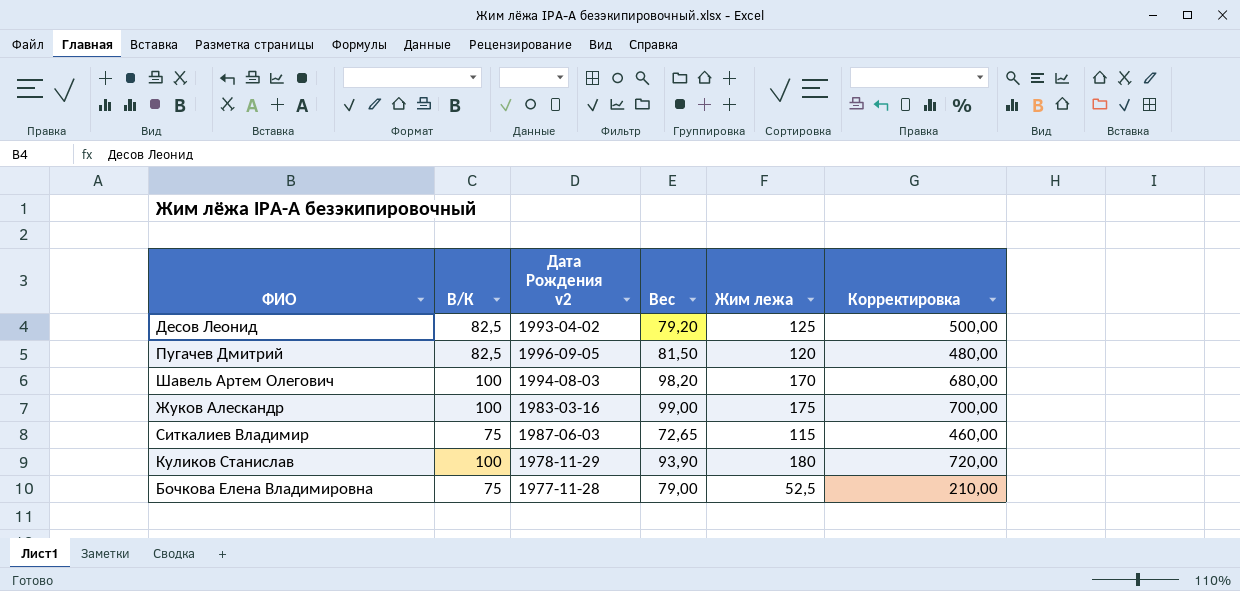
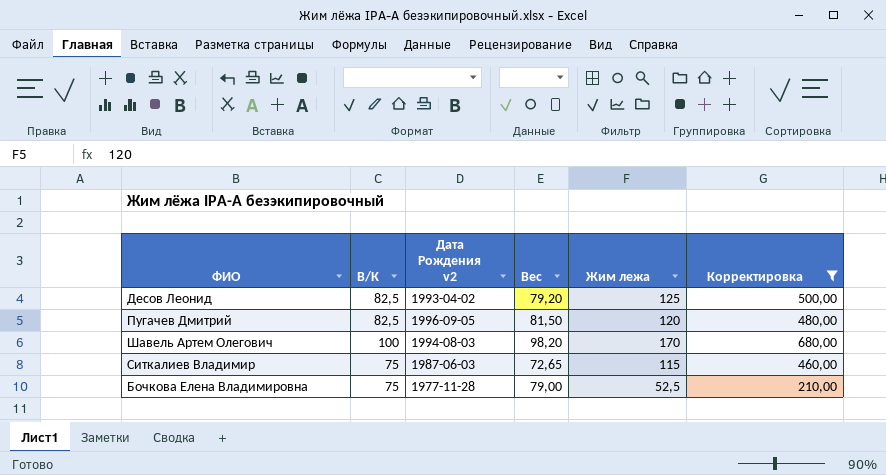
filter: none -> Корректировка <= 680,00

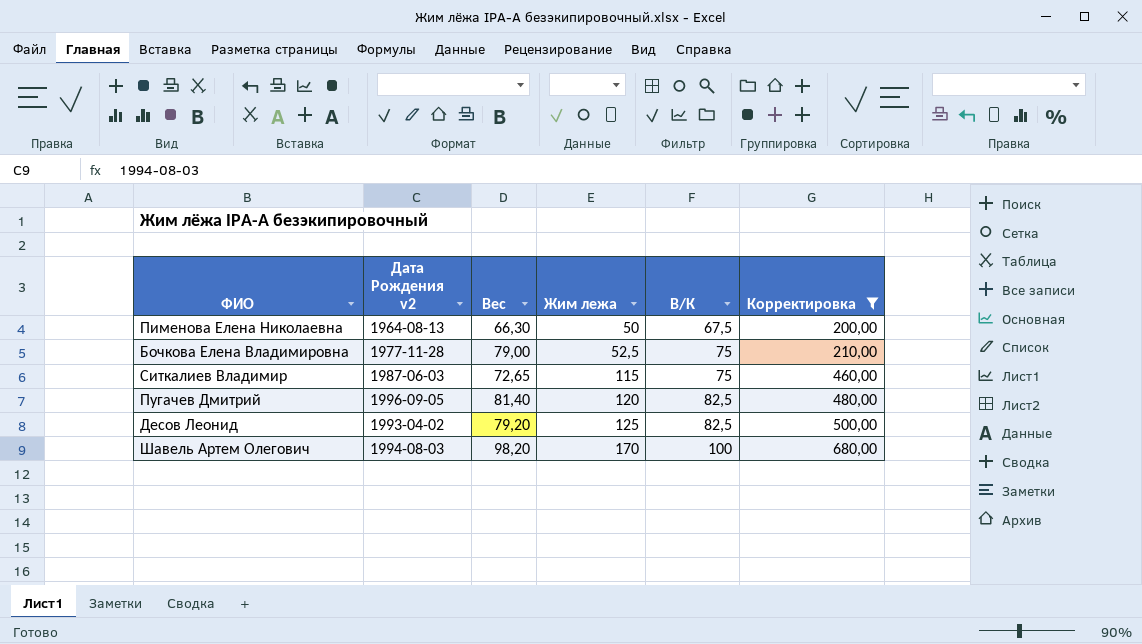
row order: none -> Жим лежа ascending
column В/К | position: 2 -> 5
row Пименова Елена Николаевна: none -> 1964-08-13 | 66,30 | 50 | 67,5 | 200,00
Пугачев Дмитрий | Вес: 81,50 -> 81,40

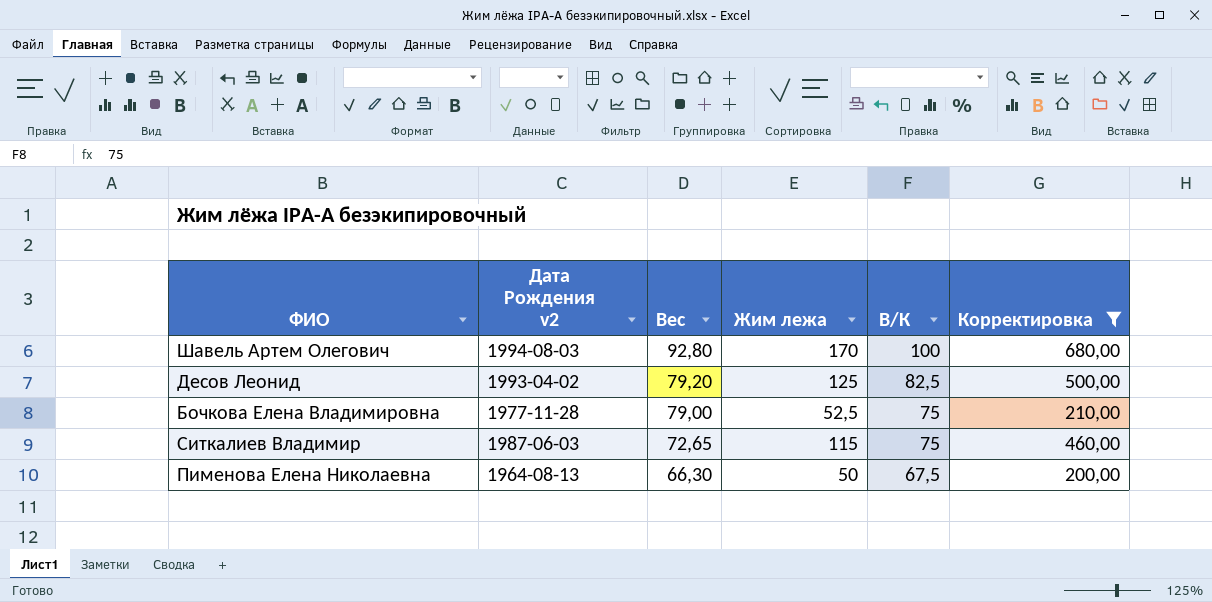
row order: Жим лежа ascending -> Вес descending
row Пугачев Дмитрий: 1996-09-05 | 81,40 | 120 | 82,5 | 480,00 -> none
Шавель Артем Олегович | Вес: 98,20 -> 92,80

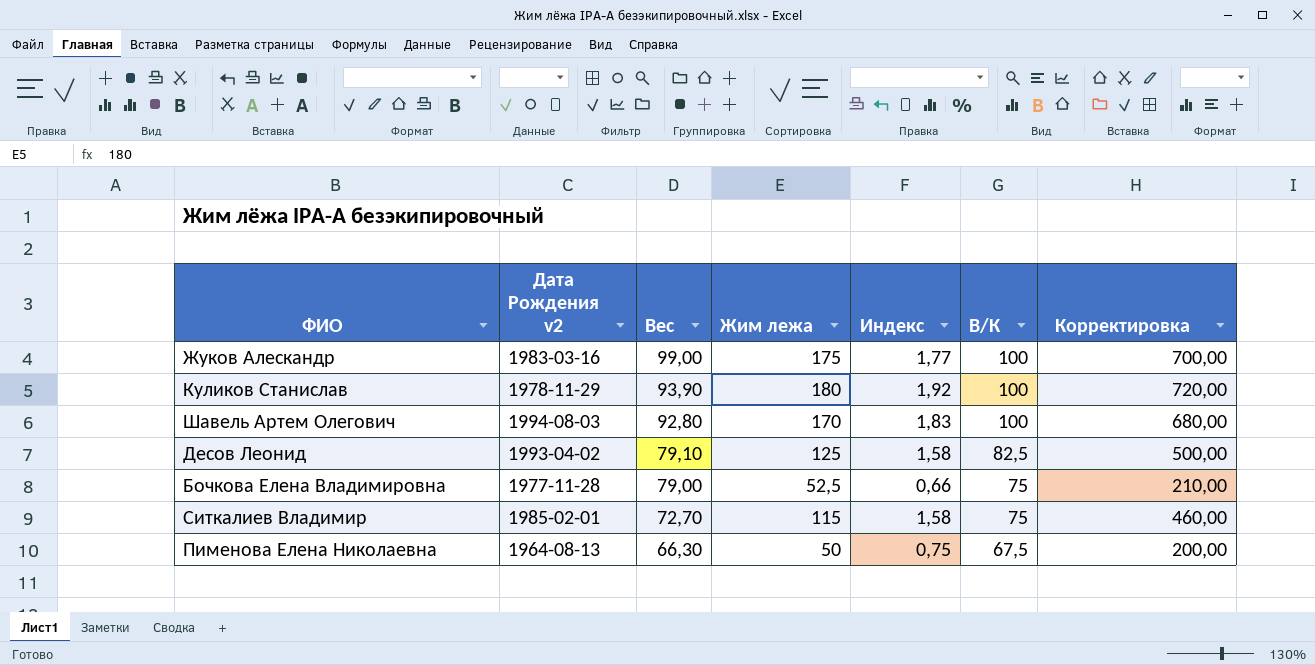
filter: Корректировка <= 680,00 -> none
column Индекс | formula: none -> [Жим лежа] / [Вес]
Десов Леонид | Вес: 79,20 -> 79,10
Ситкалиев Владимир | Дата Рождения v2: 1987-06-03 -> 1985-02-01
Ситкалиев Владимир | Вес: 72,65 -> 72,70

